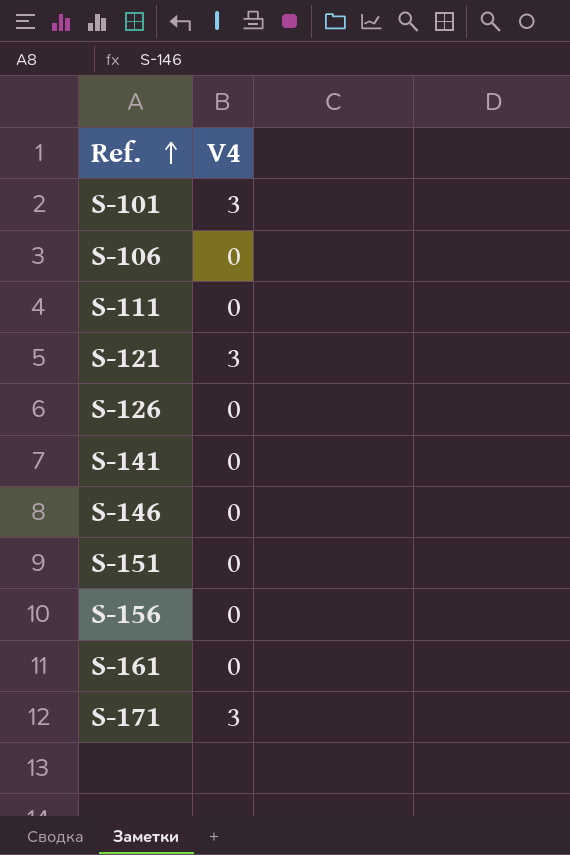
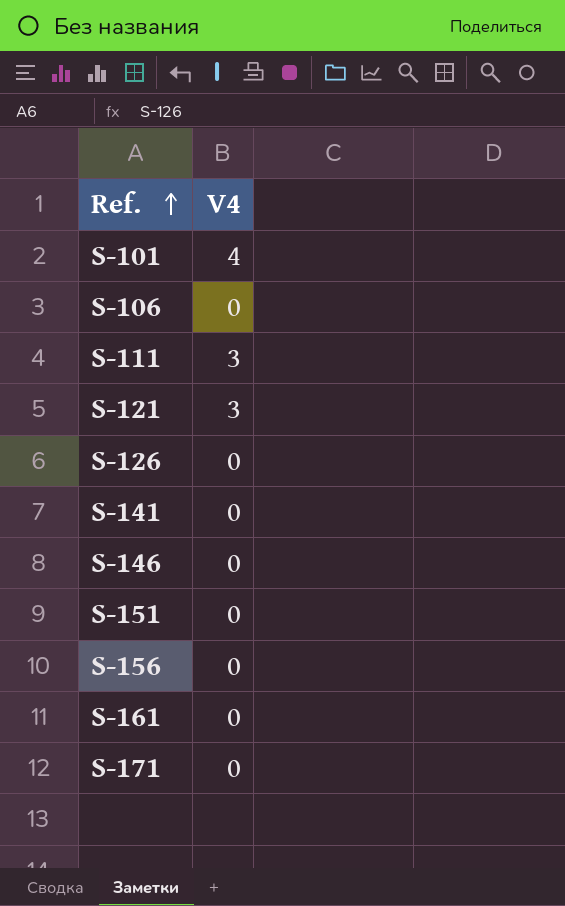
S-101 | V4: 3 -> 4
S-111 | V4: 0 -> 3
S-171 | V4: 3 -> 0

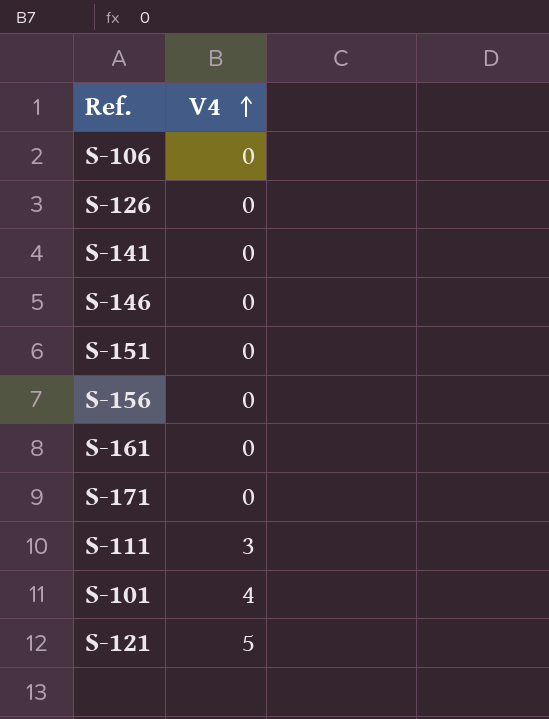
row order: Ref. ascending -> V4 ascending
S-121 | V4: 3 -> 5

